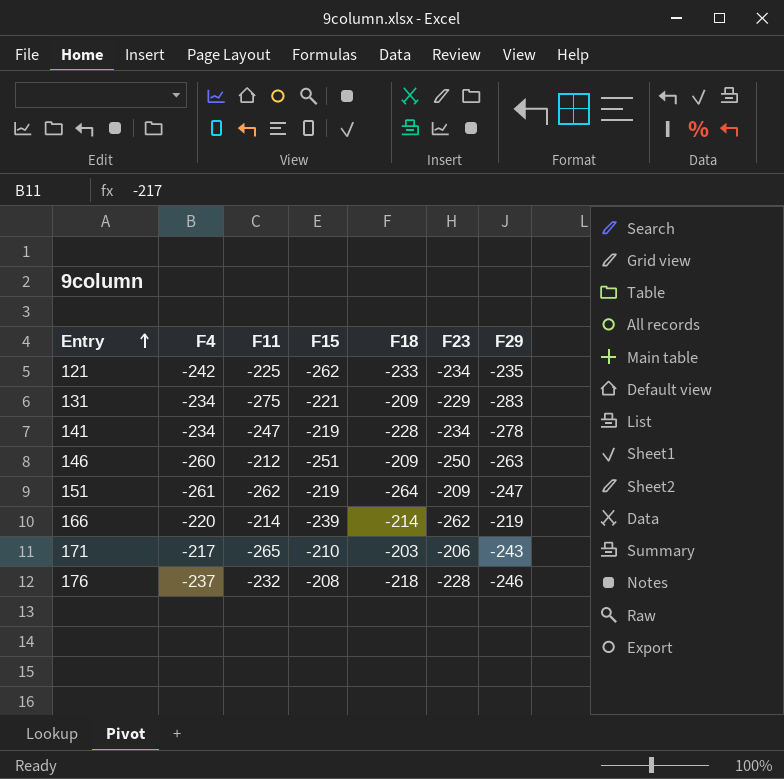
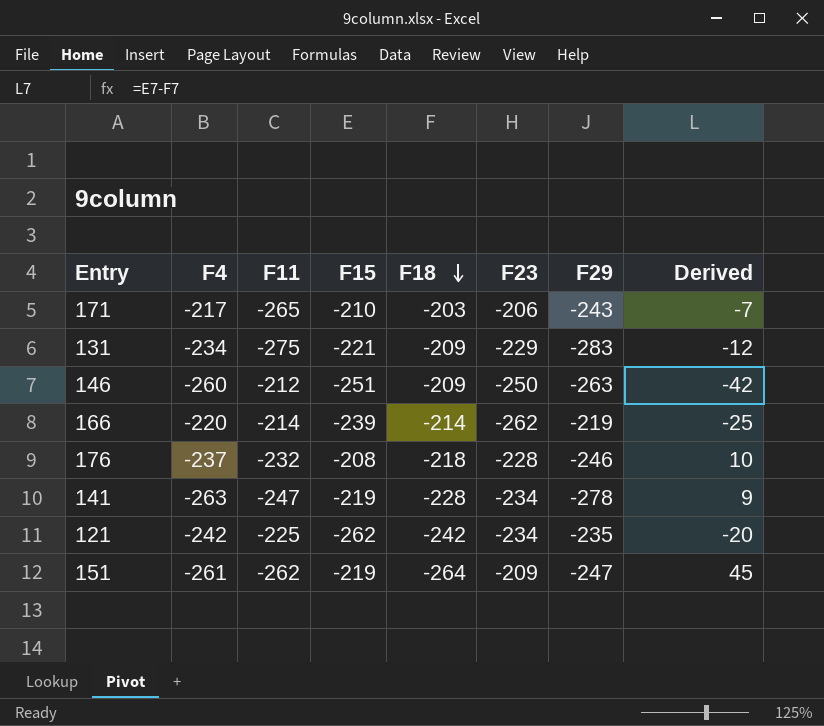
row order: Entry ascending -> F18 descending
column Derived | formula: none -> [F15] - [F18]
141 | F4: -234 -> -263
121 | F18: -233 -> -242

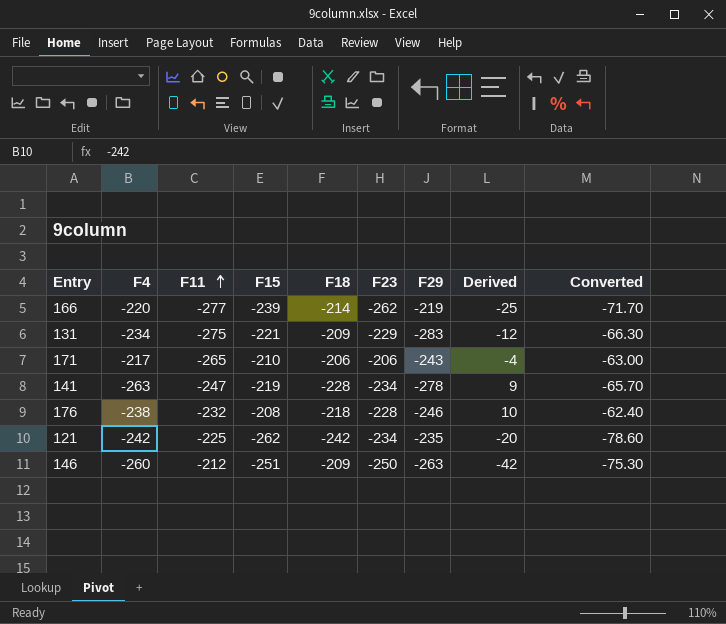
row order: F18 descending -> F11 ascending
column Converted | formula: none -> [F15] * 0.3
row 151: -261 | -262 | -219 | -264 | -209 | -247 | 45 -> none
166 | F11: -214 -> -277
171 | F18: -203 -> -206
171 | Derived: -7 -> -4
176 | F4: -237 -> -238

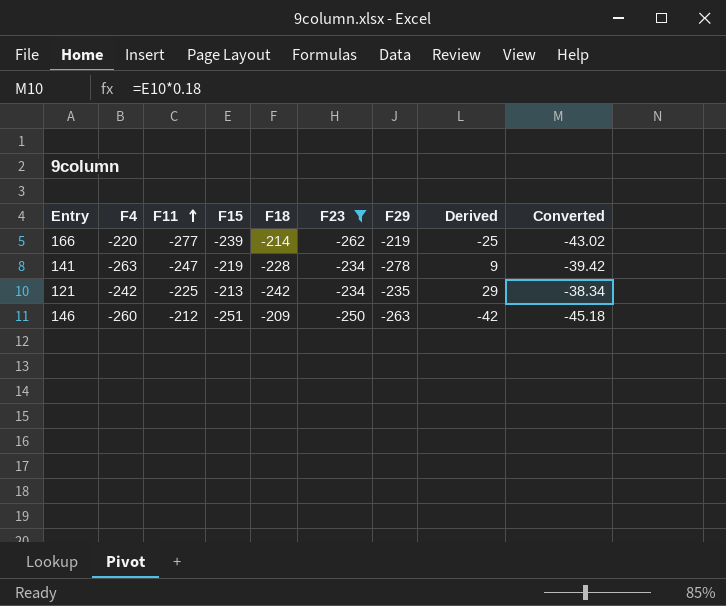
filter: none -> F23 <= -234
column Converted | formula: [F15] * 0.3 -> [F15] * 0.18
121 | F15: -262 -> -213
121 | Derived: -20 -> 29

